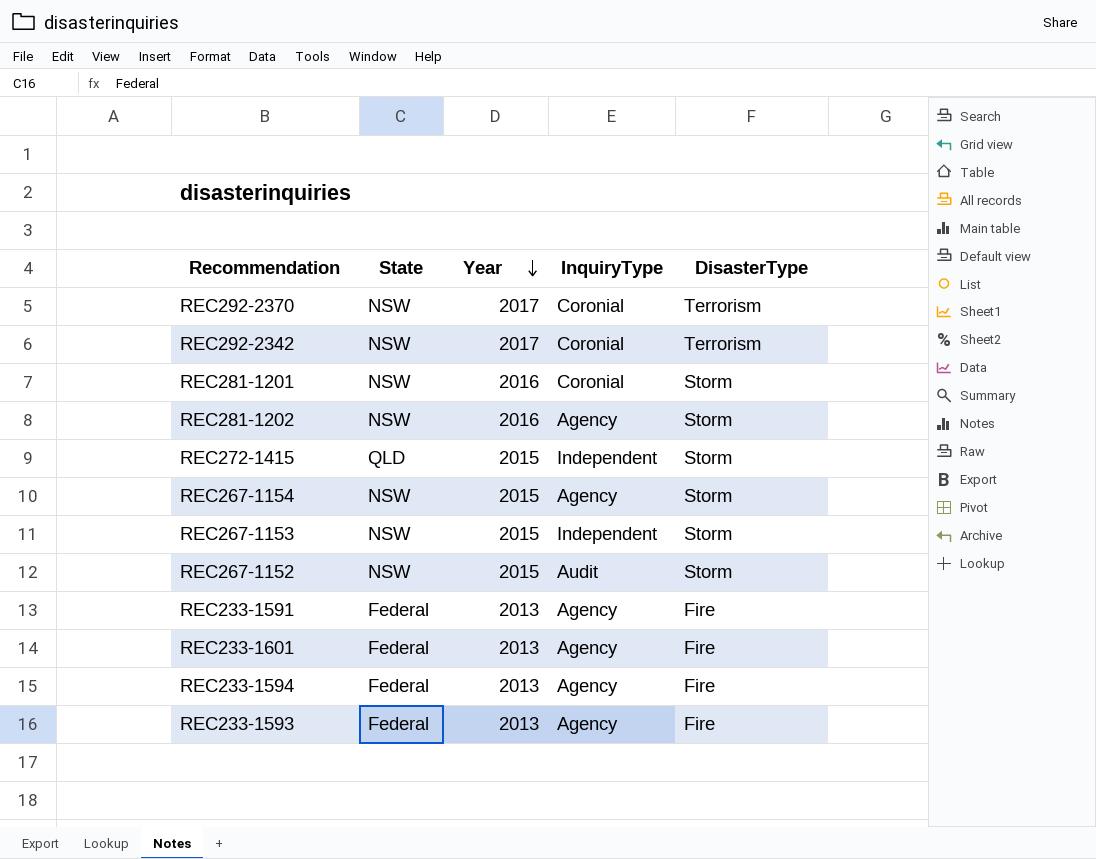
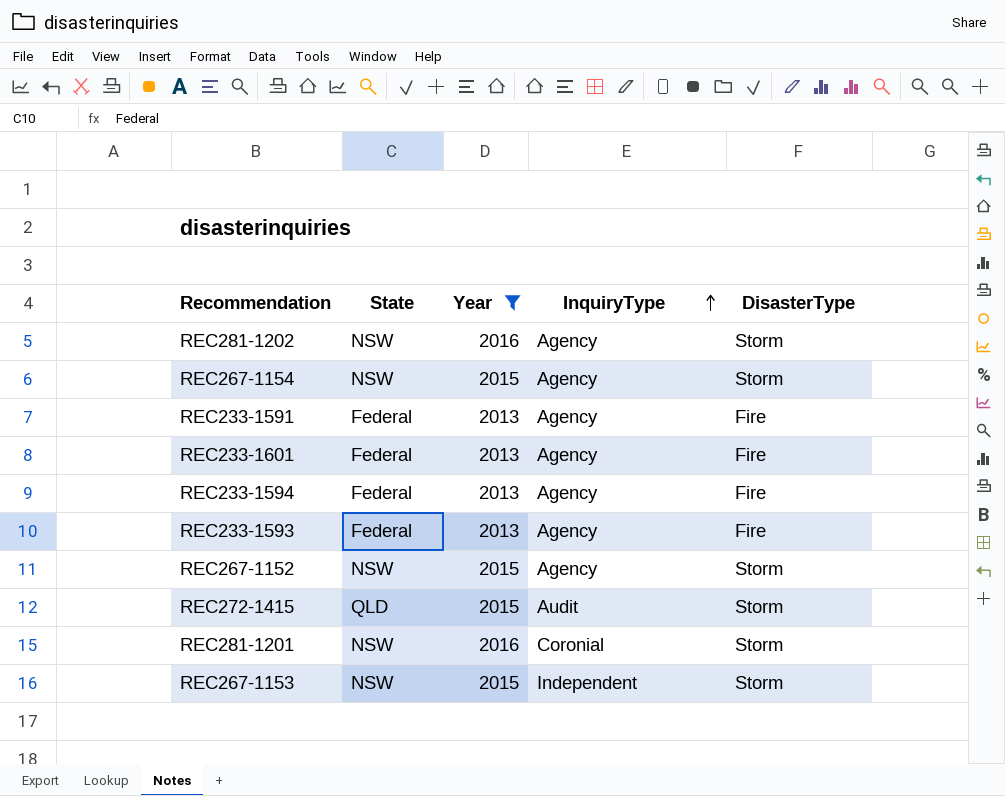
filter: none -> Year != 2017
row order: Year descending -> InquiryType ascending
REC267-1152 | InquiryType: Audit -> Agency
REC272-1415 | InquiryType: Independent -> Audit

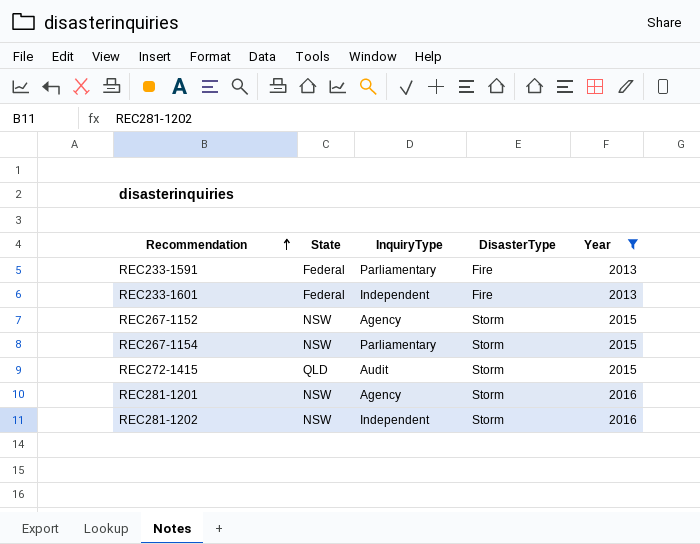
row order: InquiryType ascending -> Recommendation ascending
column Year | position: 3 -> 5
row REC233-1594: Federal | 2013 | Agency | Fire -> none
row REC233-1593: Federal | 2013 | Agency | Fire -> none
row REC267-1153: NSW | 2015 | Independent | Storm -> none
REC233-1591 | InquiryType: Agency -> Parliamentary
REC233-1601 | InquiryType: Agency -> Independent
REC267-1154 | InquiryType: Agency -> Parliamentary
REC281-1201 | InquiryType: Coronial -> Agency
REC281-1202 | InquiryType: Agency -> Independent

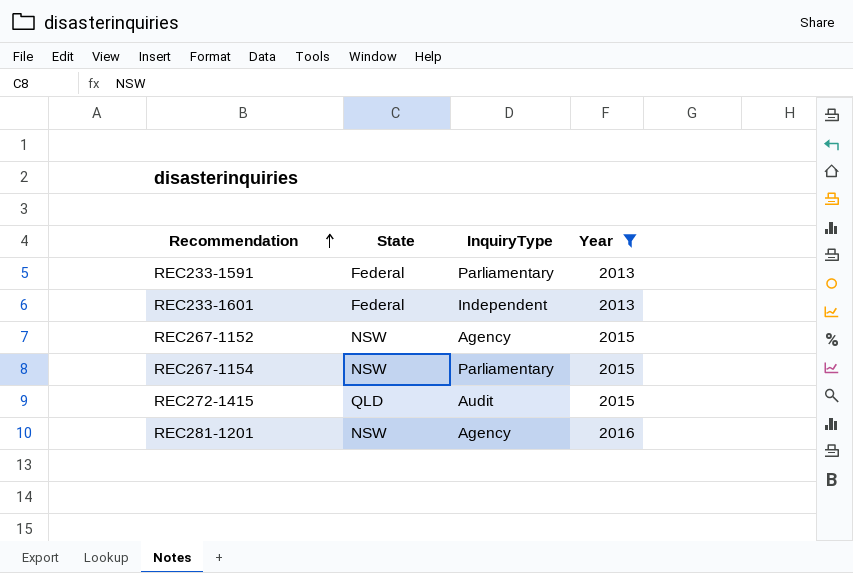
column DisasterType | position: 4 -> none
row REC281-1202: NSW | Independent | Storm | 2016 -> none

